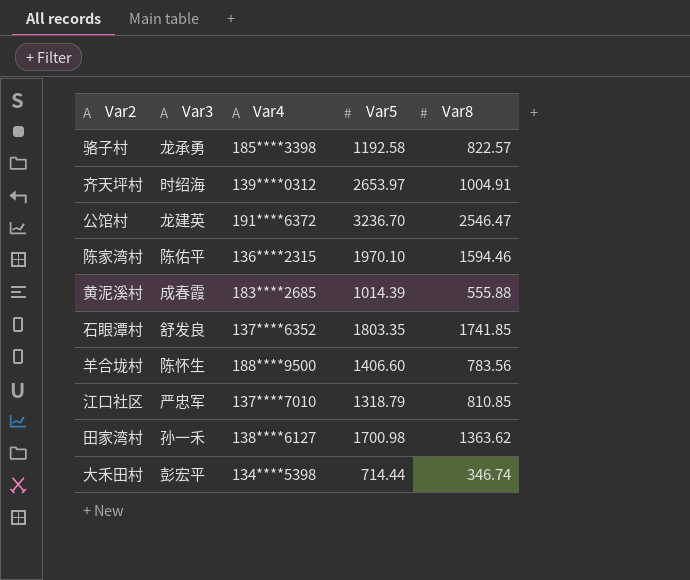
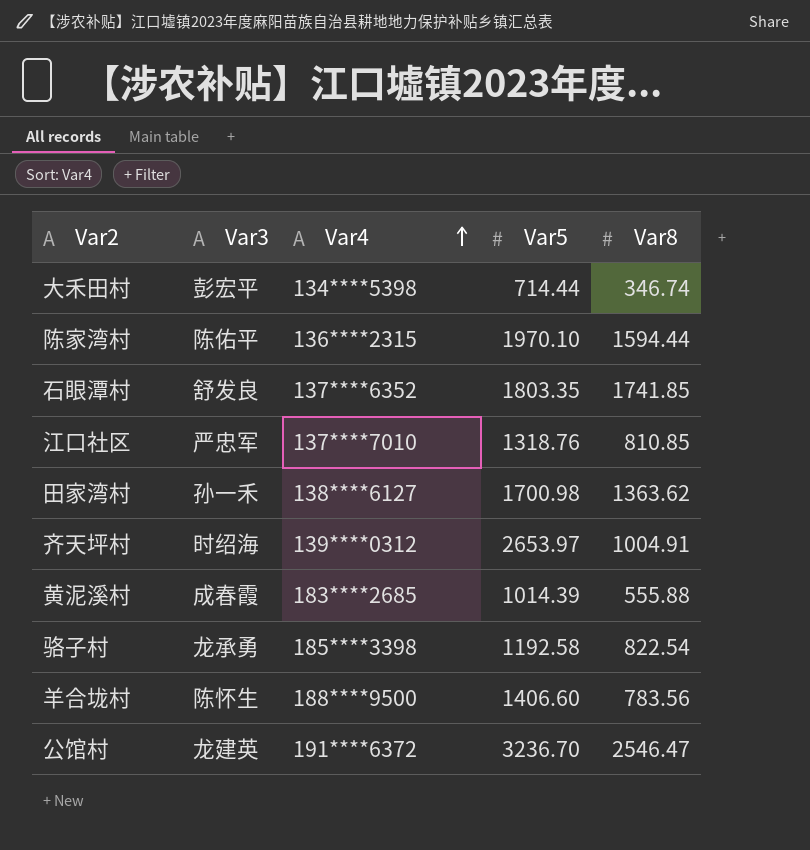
row order: none -> Var4 ascending
陈家湾村 | Var8: 1594.46 -> 1594.44
江口社区 | Var5: 1318.79 -> 1318.76
骆子村 | Var8: 822.57 -> 822.54

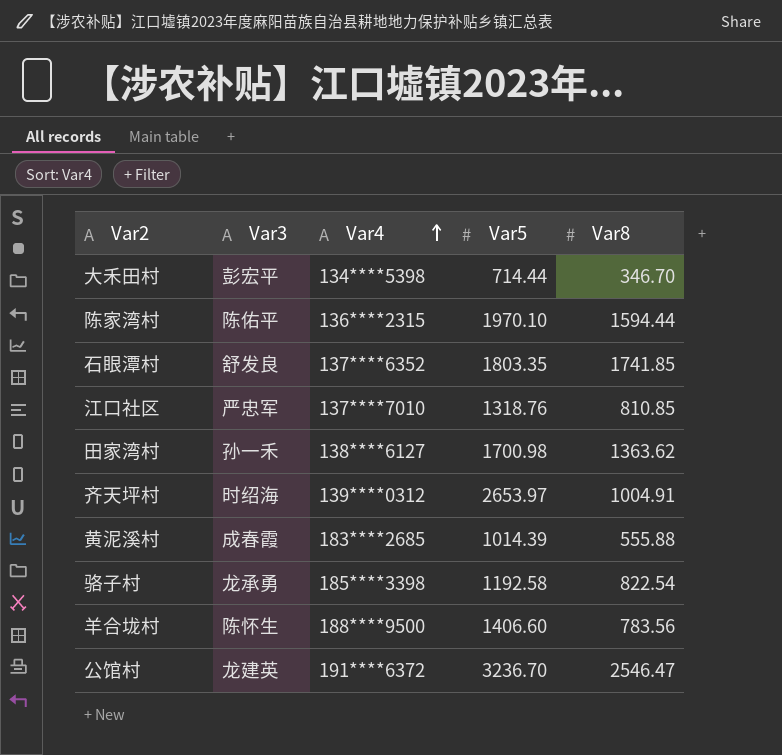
大禾田村 | Var8: 346.74 -> 346.70

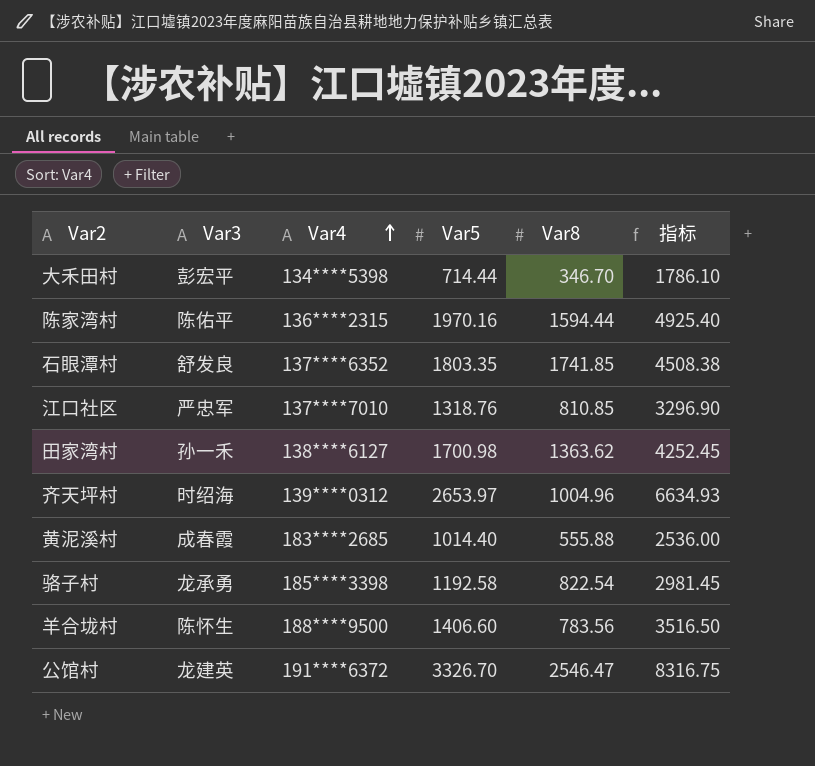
column 指标 | formula: none -> [Var5] * 2.5
陈家湾村 | Var5: 1970.10 -> 1970.16
齐天坪村 | Var8: 1004.91 -> 1004.96
黄泥溪村 | Var5: 1014.39 -> 1014.40
公馆村 | Var5: 3236.70 -> 3326.70

